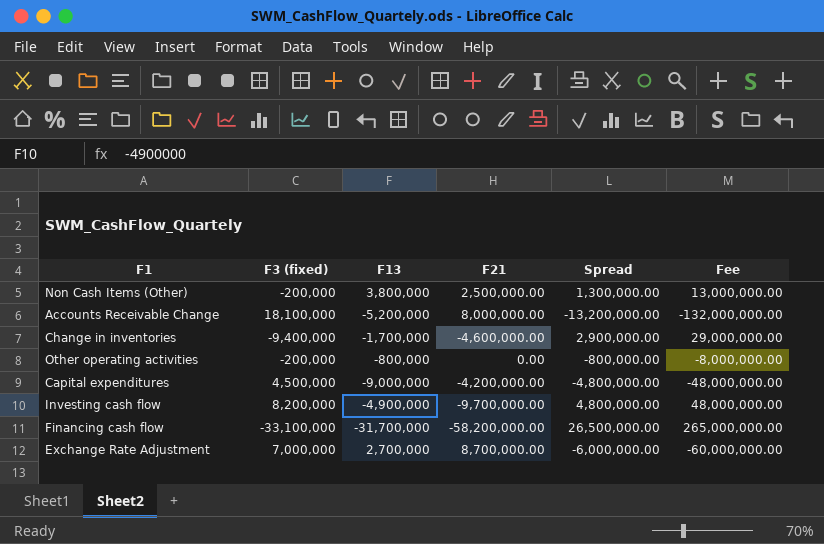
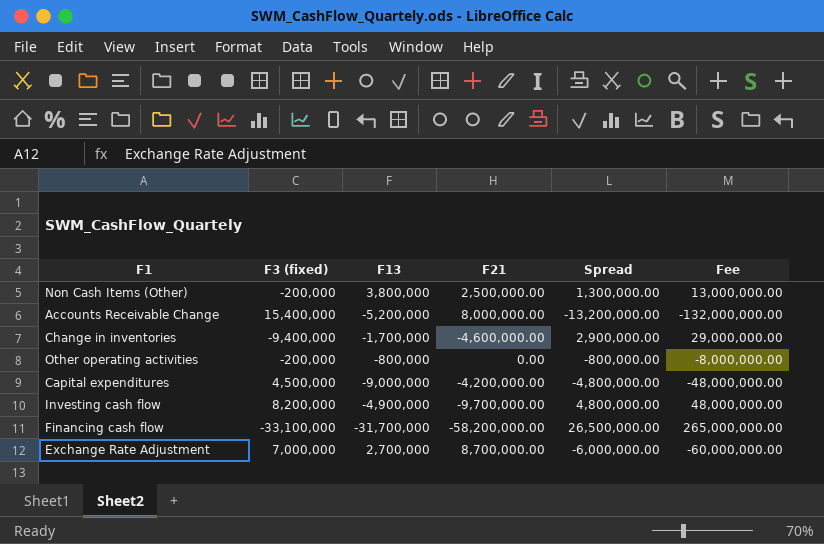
Accounts Receivable Change | F3 (fixed): 18,100,000 -> 15,400,000

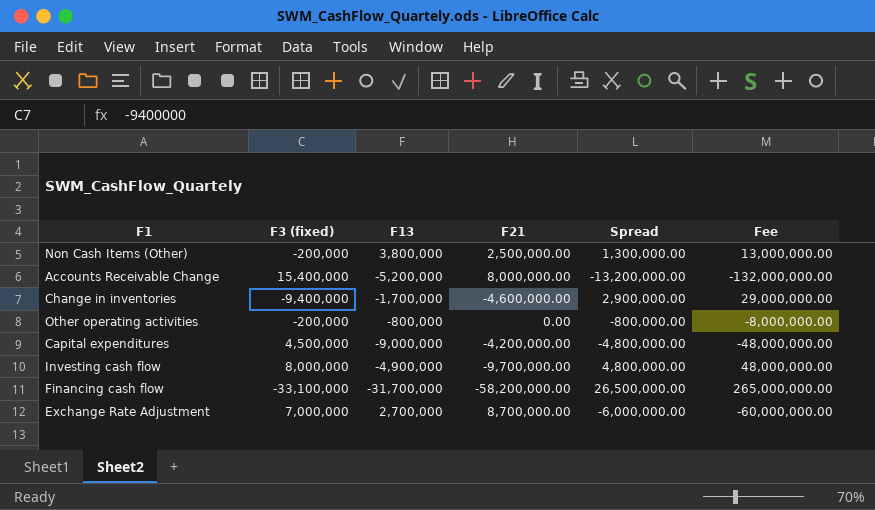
Investing cash flow | F3 (fixed): 8,200,000 -> 8,000,000

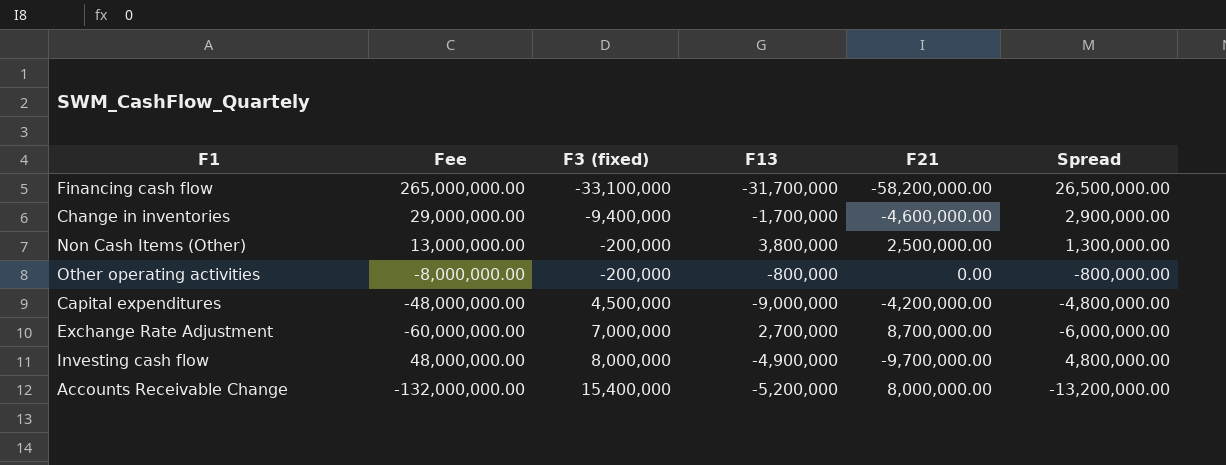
row order: none -> F3 (fixed) ascending
column Fee | position: 6 -> 2

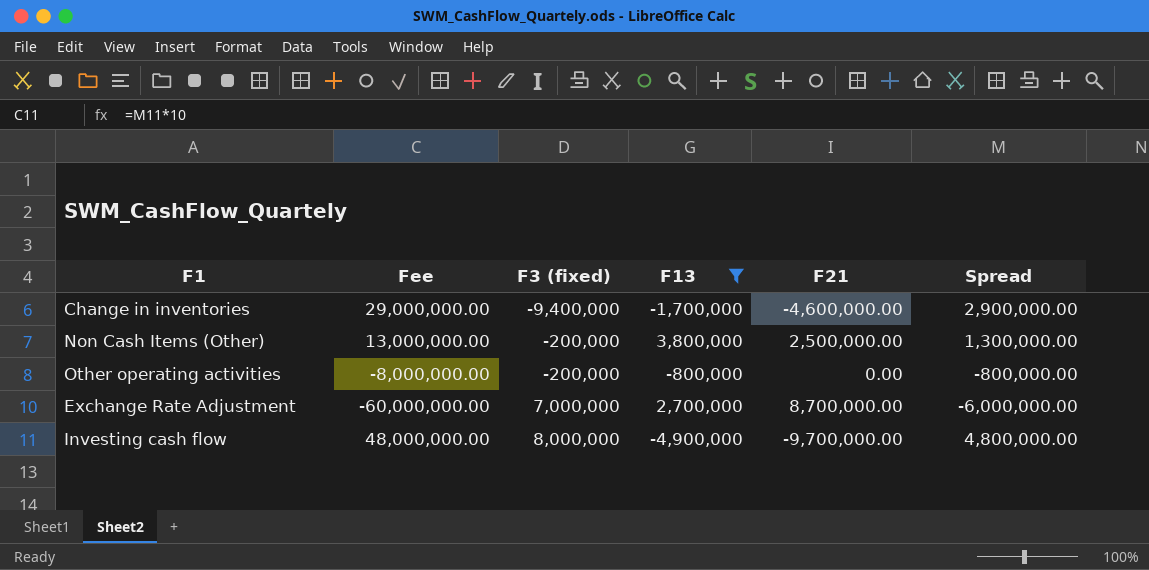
filter: none -> F13 >= -4,900,000

